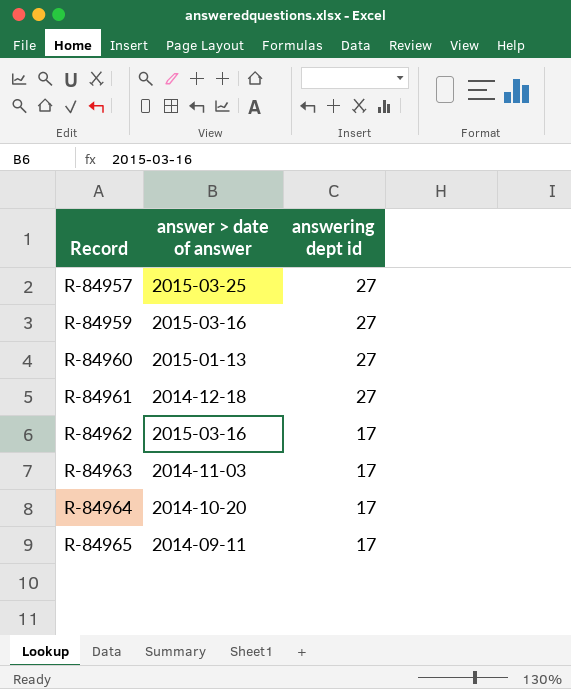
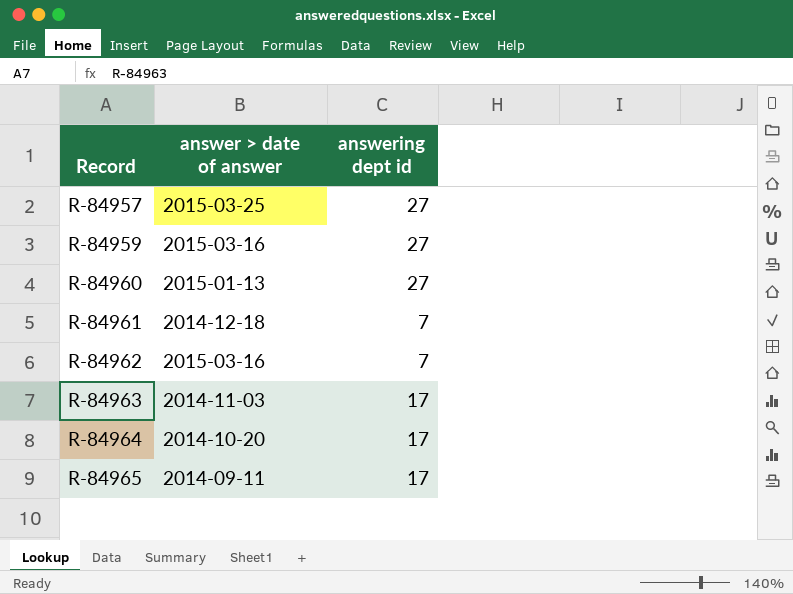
R-84961 | answering dept id: 27 -> 7
R-84962 | answering dept id: 17 -> 7

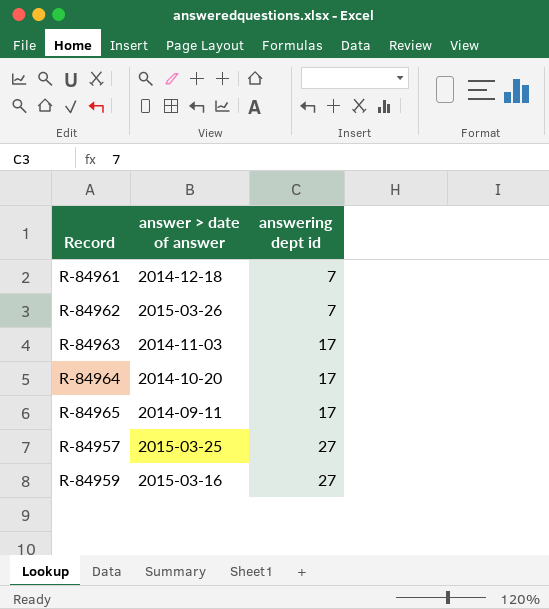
row order: Record ascending -> answering dept id ascending
row R-84960: 2015-01-13 | 27 -> none
R-84962 | answer > date of answer: 2015-03-16 -> 2015-03-26

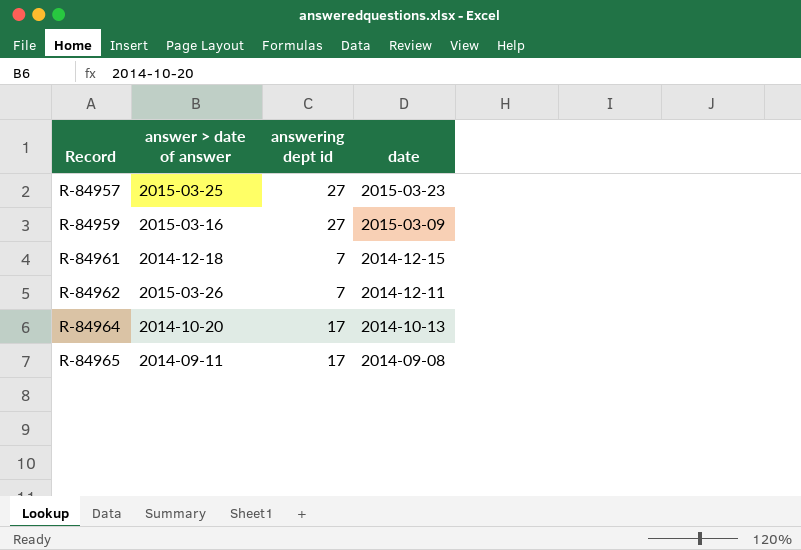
row order: answering dept id ascending -> Record ascending
column date | position: none -> 4
row R-84963: 2014-11-03 | 17 -> none

